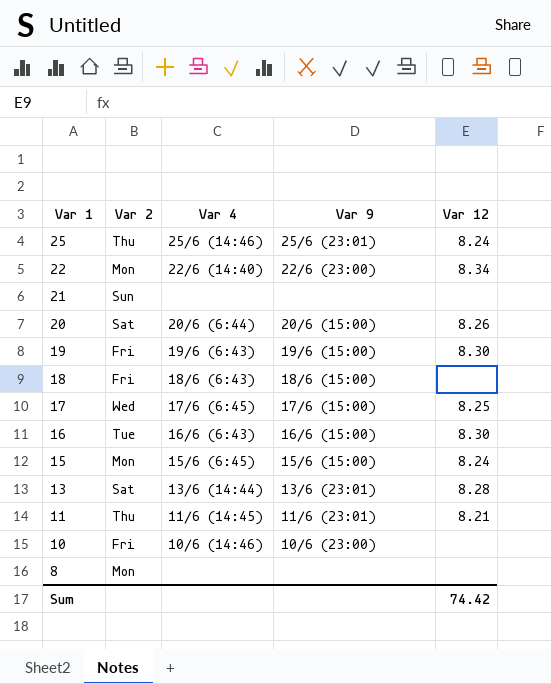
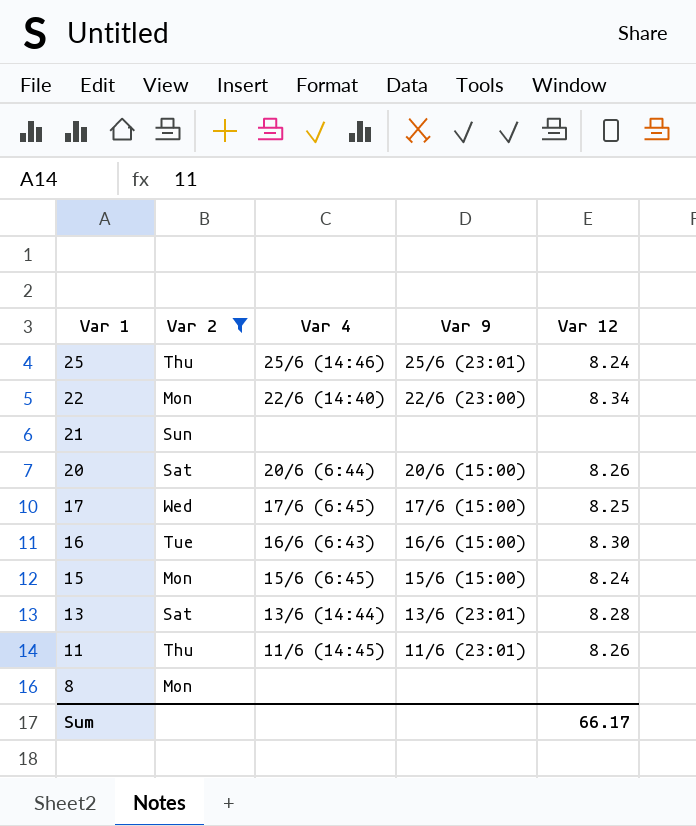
filter: none -> Var 2 != Fri
11 | Var 12: 8.21 -> 8.26
Sum | Var 12: 74.42 -> 66.17

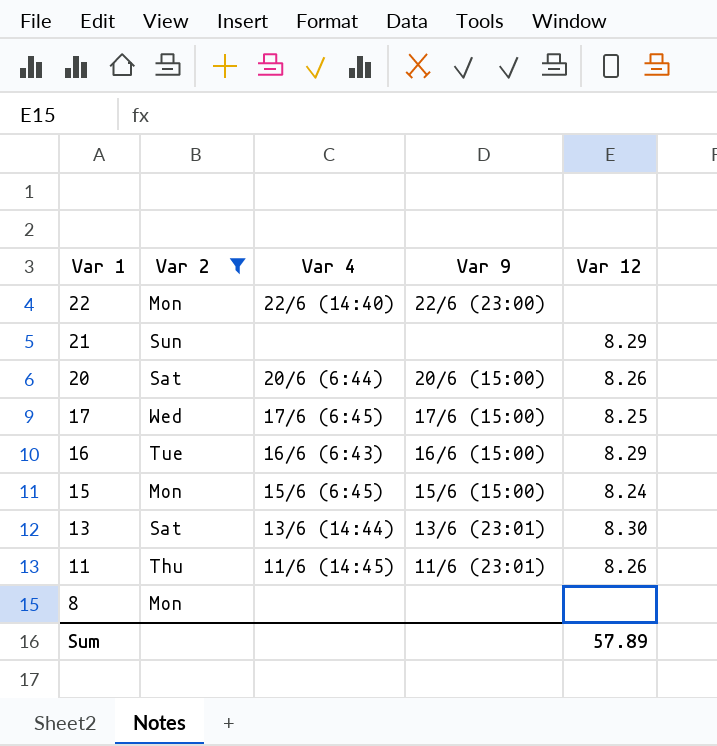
row 25: Thu | 25/6 (14:46) | 25/6 (23:01) | 8.24 -> none
22 | Var 12: 8.34 -> none
21 | Var 12: none -> 8.29
16 | Var 12: 8.30 -> 8.29
13 | Var 12: 8.28 -> 8.30
Sum | Var 12: 66.17 -> 57.89

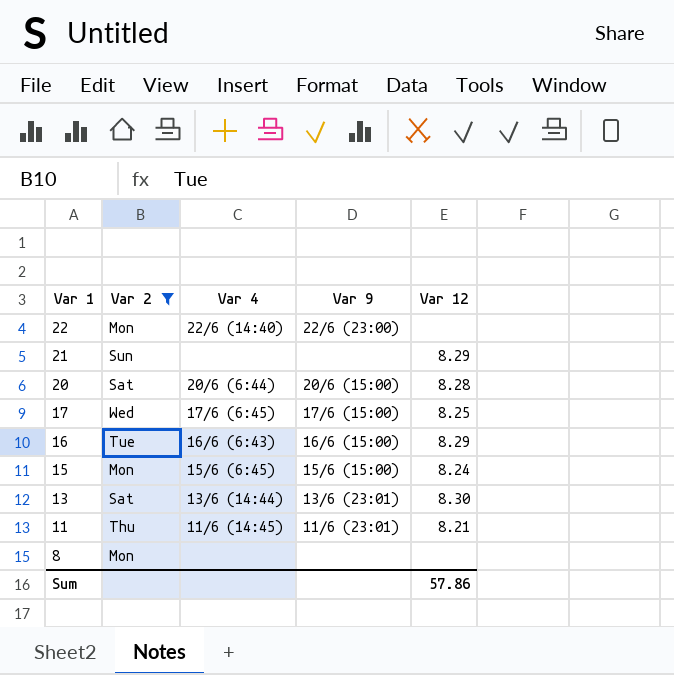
20 | Var 12: 8.26 -> 8.28
11 | Var 12: 8.26 -> 8.21
Sum | Var 12: 57.89 -> 57.86

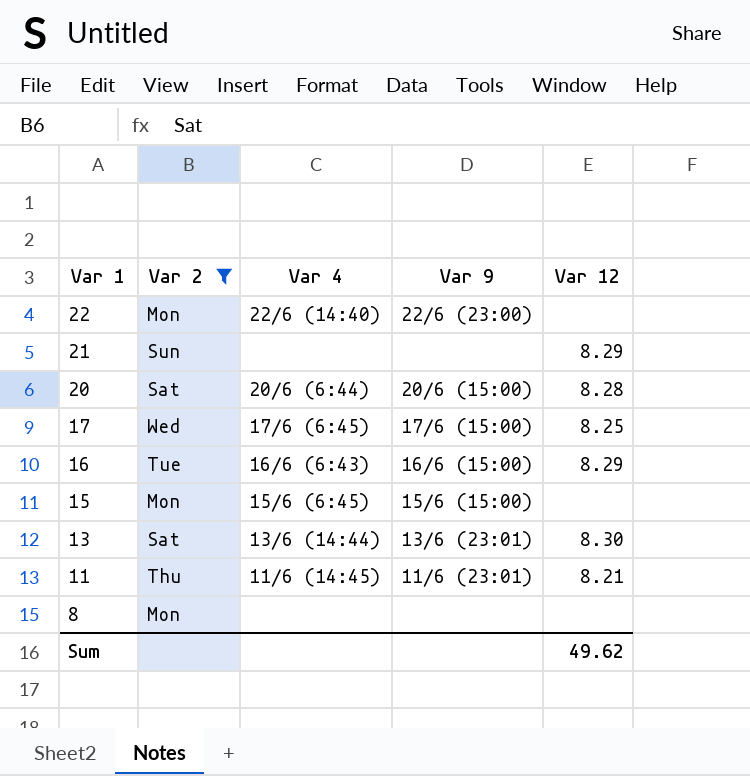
15 | Var 12: 8.24 -> none
Sum | Var 12: 57.86 -> 49.62

